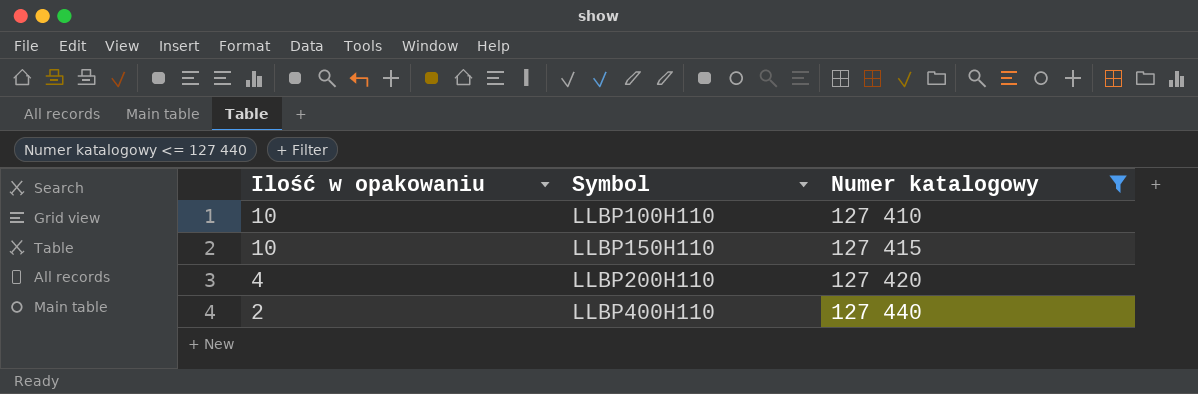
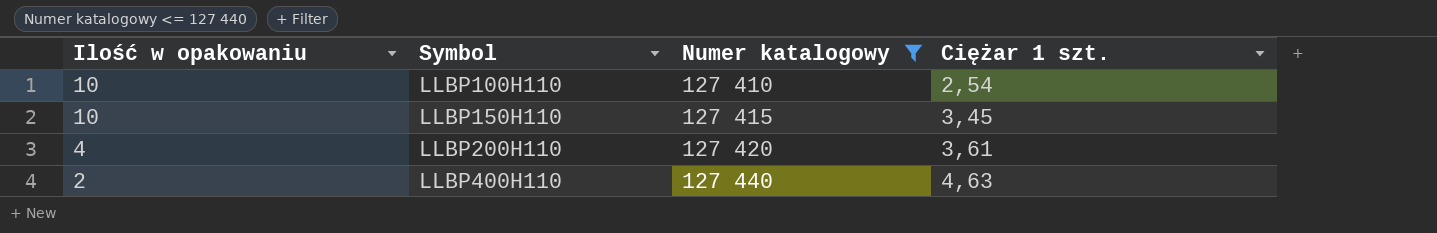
column Ciężar 1 szt. | position: none -> 4

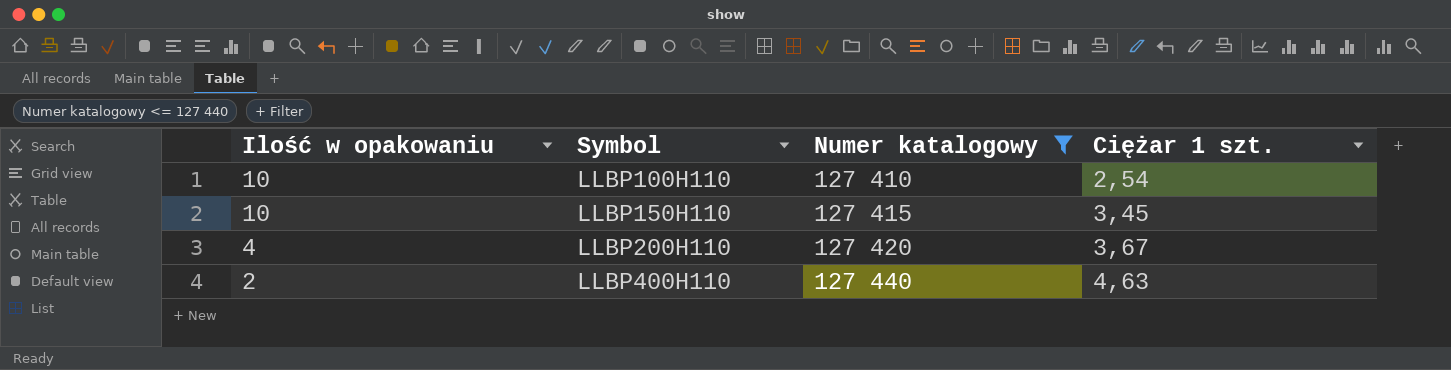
LLBP200H110 | Ciężar 1 szt.: 3,61 -> 3,67

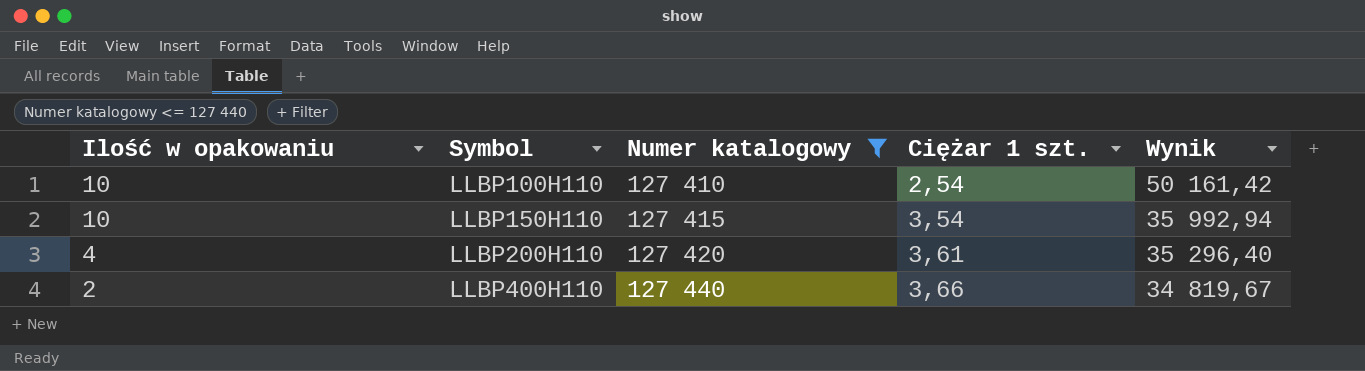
column Wynik | formula: none -> [Numer katalogowy] / [Ciężar 1 szt.]
LLBP150H110 | Ciężar 1 szt.: 3,45 -> 3,54
LLBP200H110 | Ciężar 1 szt.: 3,67 -> 3,61
LLBP400H110 | Ciężar 1 szt.: 4,63 -> 3,66

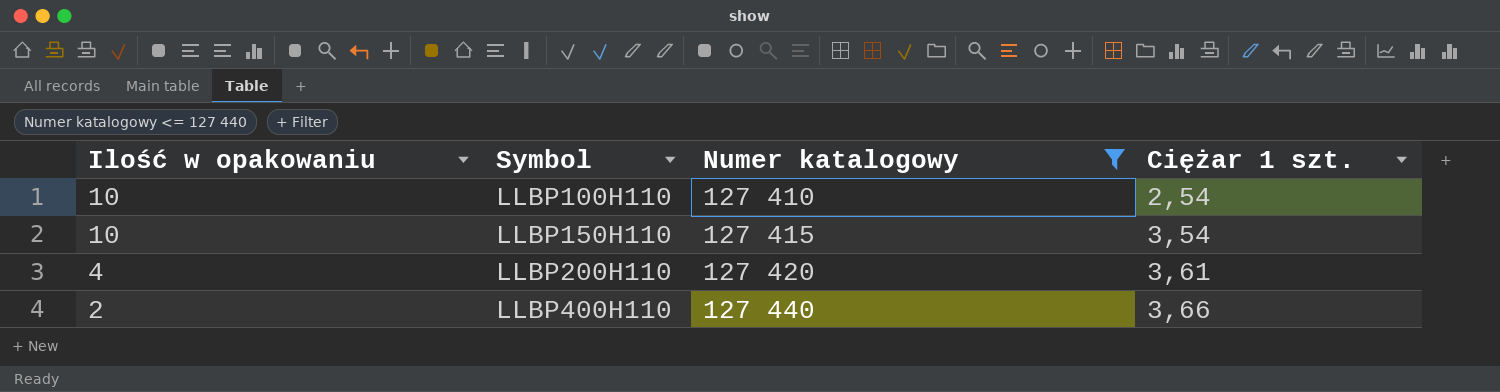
column Wynik | formula: [Numer katalogowy] / [Ciężar 1 szt.] -> none

